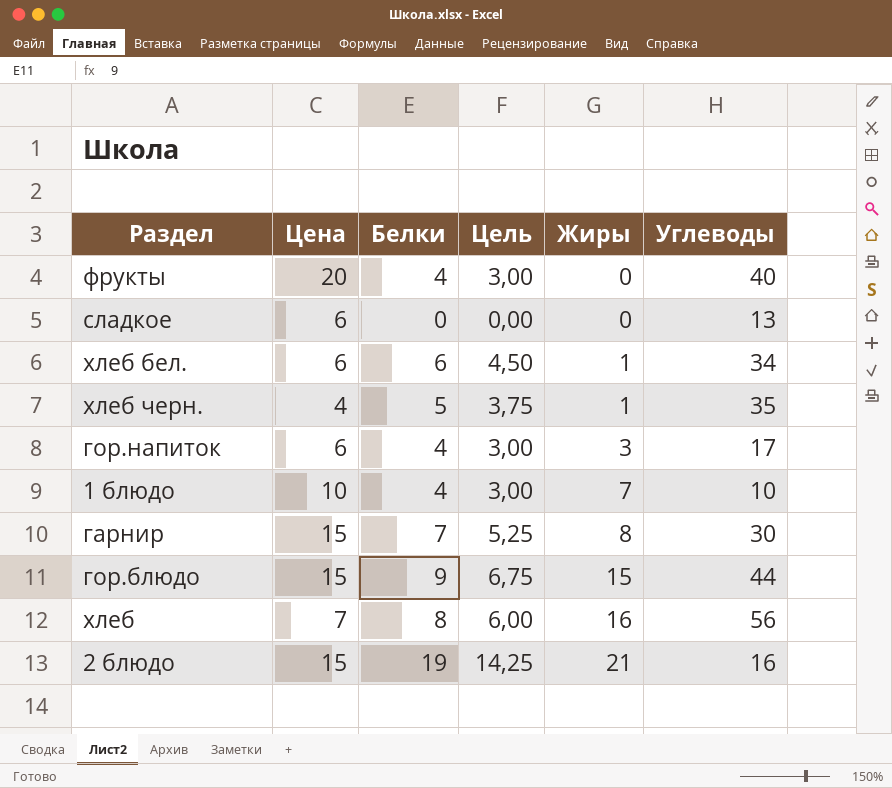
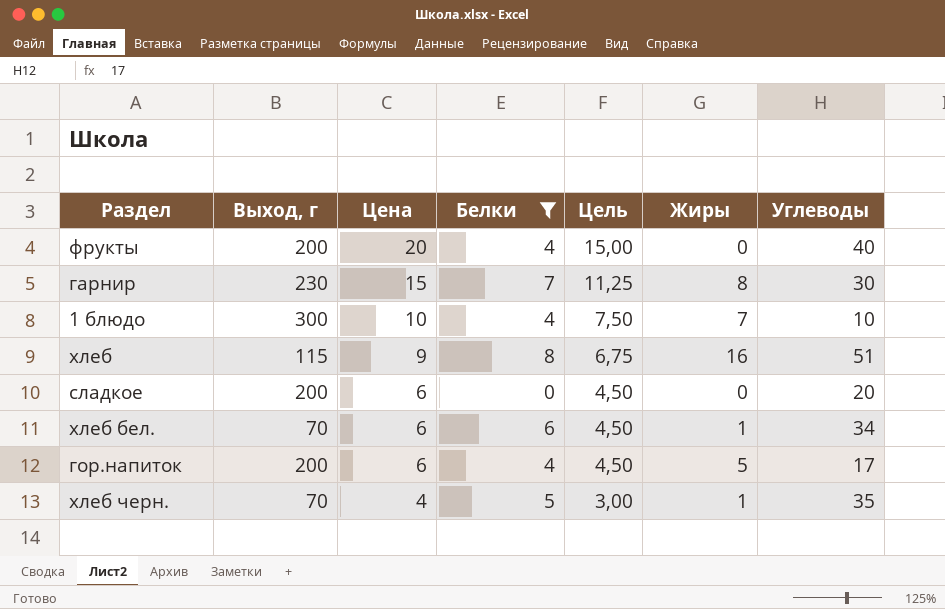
filter: none -> Белки <= 8
row order: Жиры ascending -> Цена descending
column Выход, г | position: none -> 2
column Цель | formula: [Белки] * 0,75 -> [Цена] * 0,75
хлеб | Цена: 7 -> 9
хлеб | Углеводы: 56 -> 51
сладкое | Углеводы: 13 -> 20
гор.напиток | Жиры: 3 -> 5

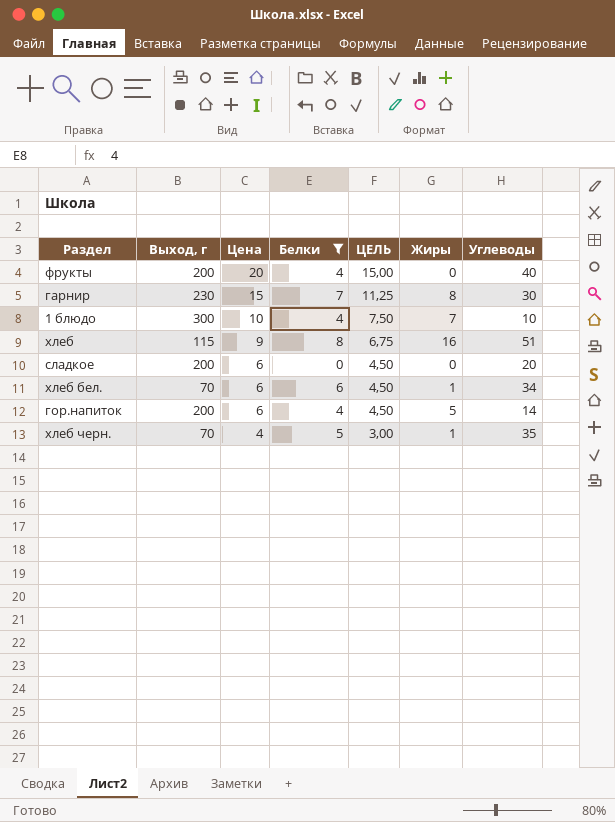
column name: Цель -> ЦЕЛЬ
гор.напиток | Углеводы: 17 -> 14

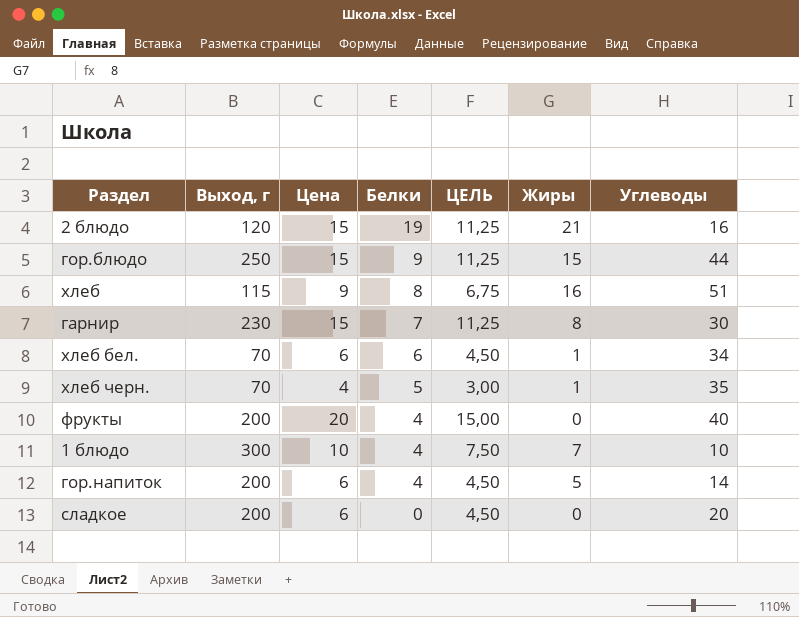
filter: Белки <= 8 -> none
row order: Цена descending -> Белки descending

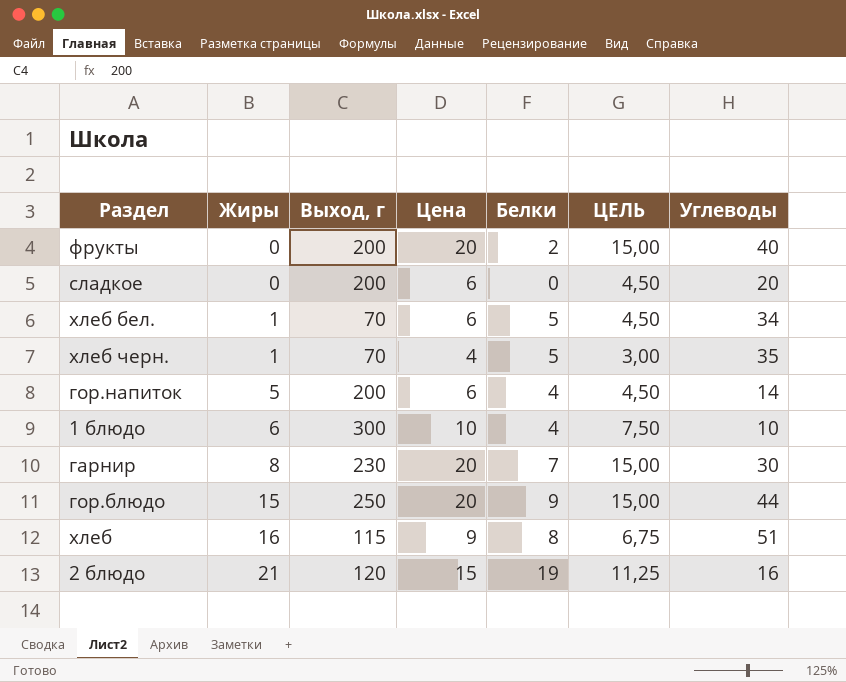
row order: Белки descending -> Жиры ascending
column Жиры | position: 6 -> 2
фрукты | Белки: 4 -> 2
хлеб бел. | Белки: 6 -> 5
1 блюдо | Жиры: 7 -> 6
гарнир | Цена: 15 -> 20
гарнир | ЦЕЛЬ: 11,25 -> 15,00
гор.блюдо | Цена: 15 -> 20
гор.блюдо | ЦЕЛЬ: 11,25 -> 15,00

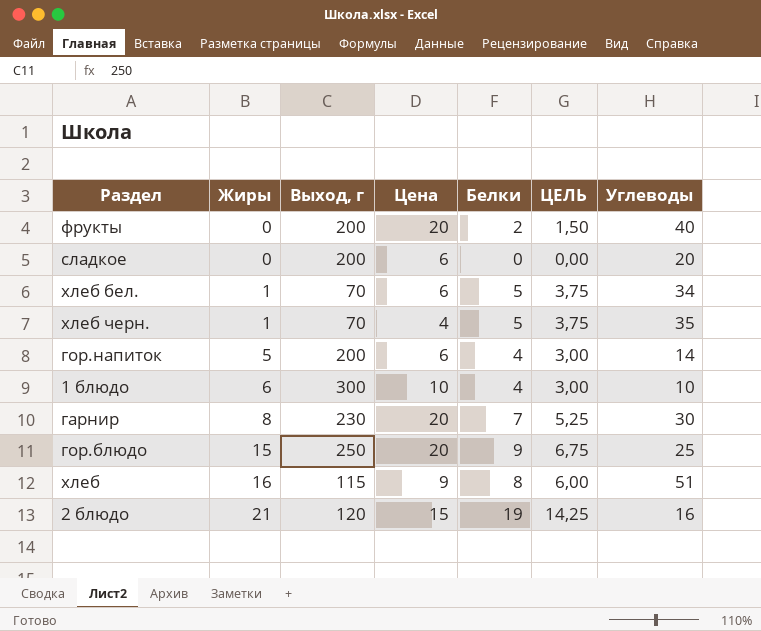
column ЦЕЛЬ | formula: [Цена] * 0,75 -> [Белки] * 0,75
гор.блюдо | Углеводы: 44 -> 25

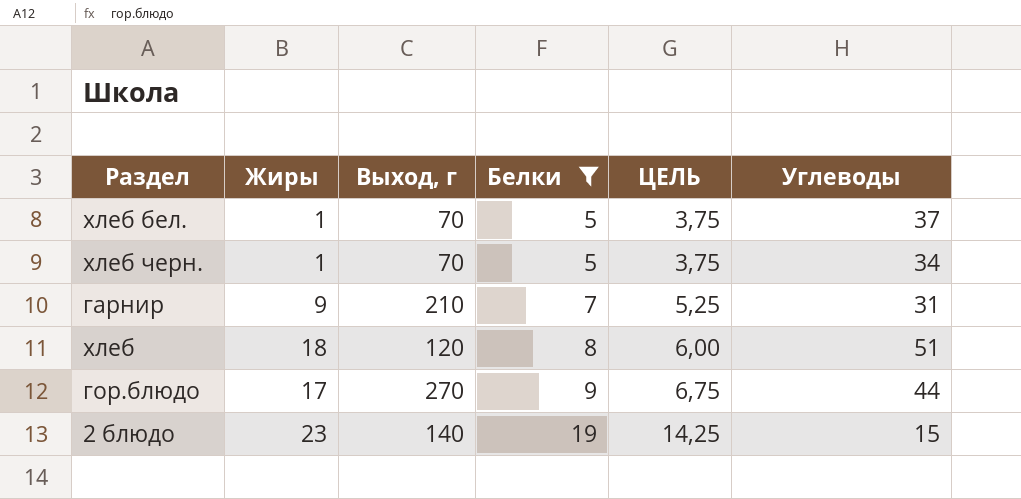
filter: none -> Белки >= 5
row order: Жиры ascending -> Белки ascending
column Цена | position: 4 -> none
хлеб бел. | Углеводы: 34 -> 37
хлеб черн. | Углеводы: 35 -> 34
гарнир | Жиры: 8 -> 9
гарнир | Выход, г: 230 -> 210
гарнир | Углеводы: 30 -> 31
хлеб | Жиры: 16 -> 18
хлеб | Выход, г: 115 -> 120
гор.блюдо | Жиры: 15 -> 17
гор.блюдо | Выход, г: 250 -> 270
гор.блюдо | Углеводы: 25 -> 44
2 блюдо | Жиры: 21 -> 23
2 блюдо | Выход, г: 120 -> 140
2 блюдо | Углеводы: 16 -> 15

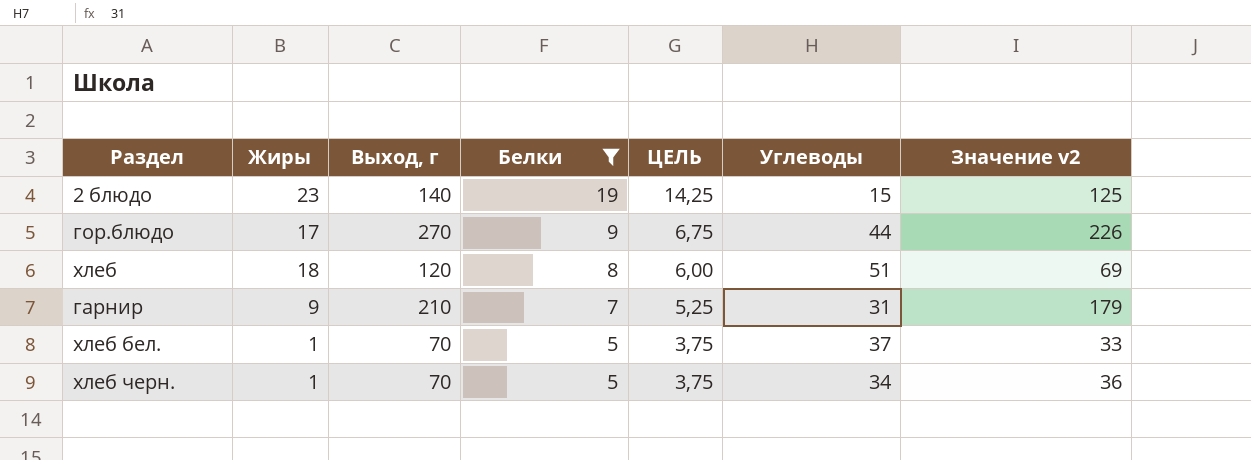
row order: Белки ascending -> Белки descending
column Значение v2 | formula: none -> [Выход, г] - [Углеводы]

